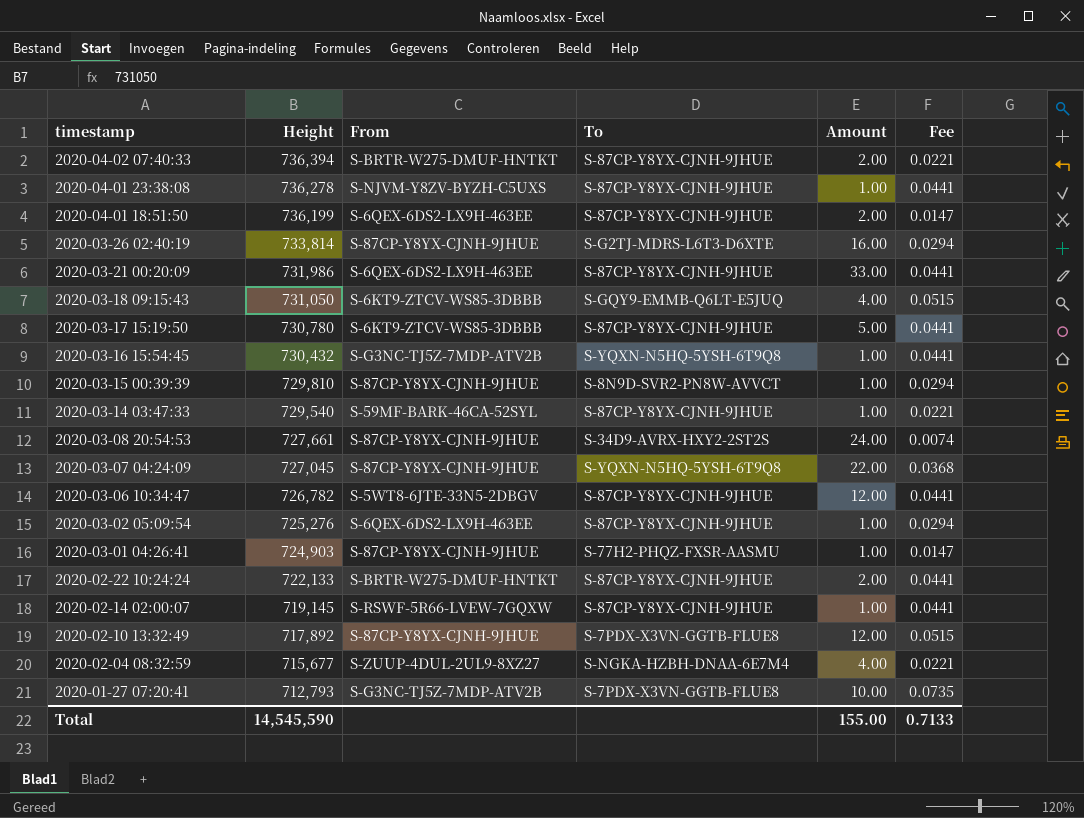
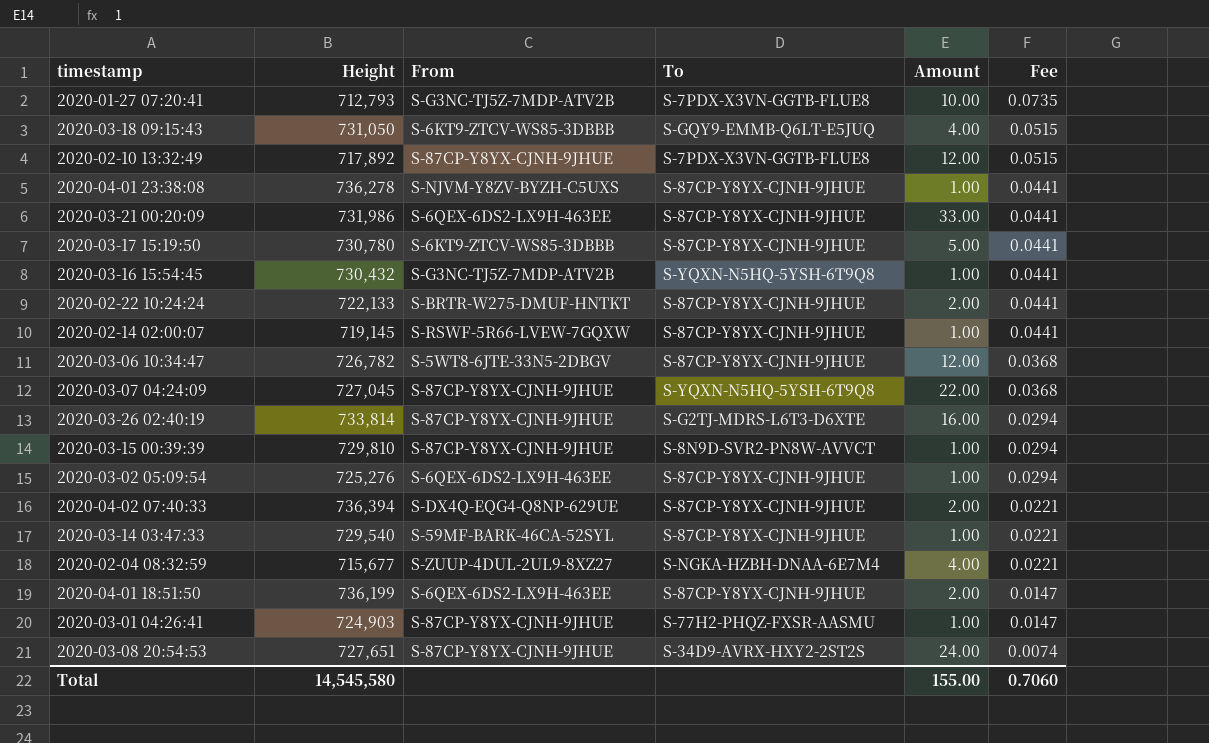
row order: timestamp descending -> Fee descending
2020-03-06 10:34:47 | Fee: 0.0441 -> 0.0368
2020-04-02 07:40:33 | From: S-BRTR-W275-DMUF-HNTKT -> S-DX4Q-EQG4-Q8NP-629UE
2020-03-08 20:54:53 | Height: 727,661 -> 727,651
Total | Height: 14,545,590 -> 14,545,580
Total | Fee: 0.7133 -> 0.7060

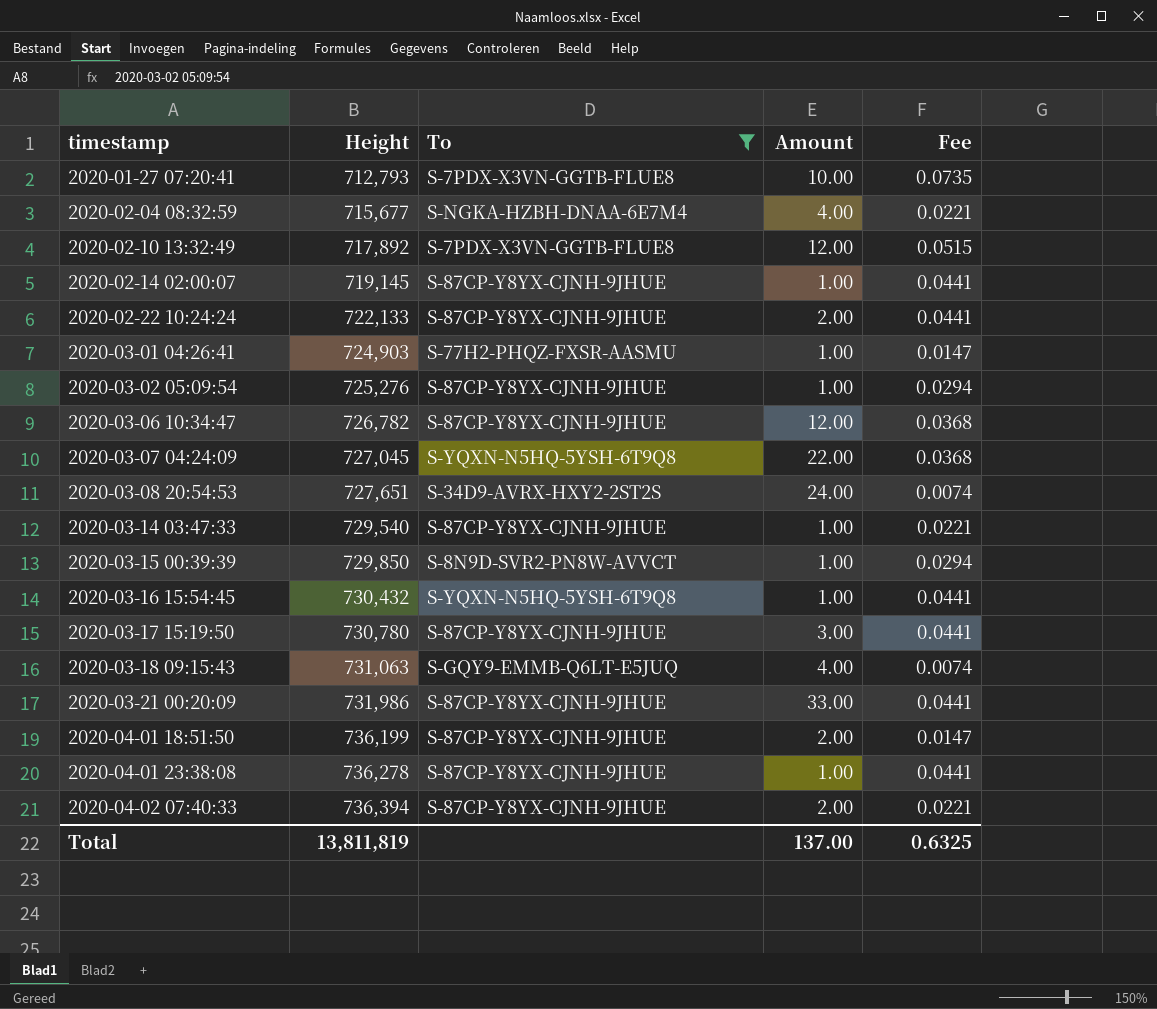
filter: none -> To != S-G2TJ-MDRS-L6T3-D6XTE
row order: Fee descending -> timestamp ascending
column From | position: 3 -> none
2020-03-15 00:39:39 | Height: 729,810 -> 729,850
2020-03-17 15:19:50 | Amount: 5.00 -> 3.00
2020-03-18 09:15:43 | Height: 731,050 -> 731,063
2020-03-18 09:15:43 | Fee: 0.0515 -> 0.0074
Total | Height: 14,545,580 -> 13,811,819
Total | Amount: 155.00 -> 137.00
Total | Fee: 0.7060 -> 0.6325

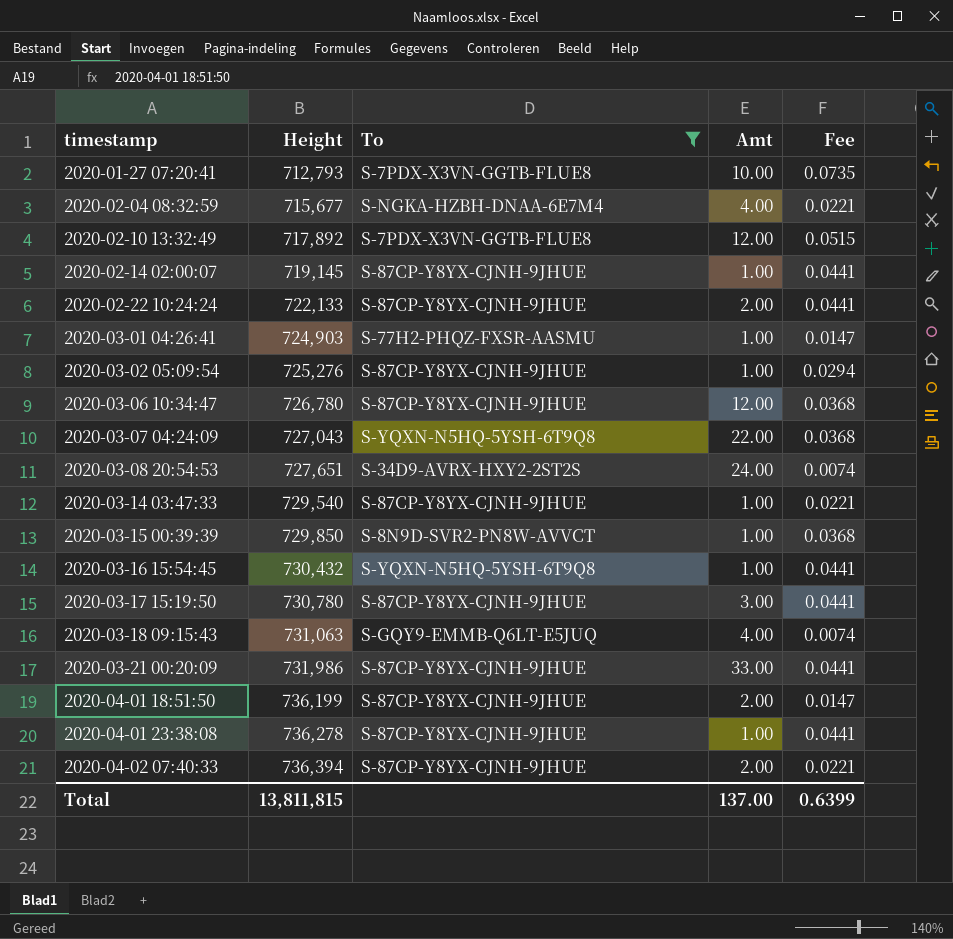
column name: Amount -> Amt
2020-03-06 10:34:47 | Height: 726,782 -> 726,780
2020-03-07 04:24:09 | Height: 727,045 -> 727,043
2020-03-15 00:39:39 | Fee: 0.0294 -> 0.0368
Total | Height: 13,811,819 -> 13,811,815
Total | Fee: 0.6325 -> 0.6399

